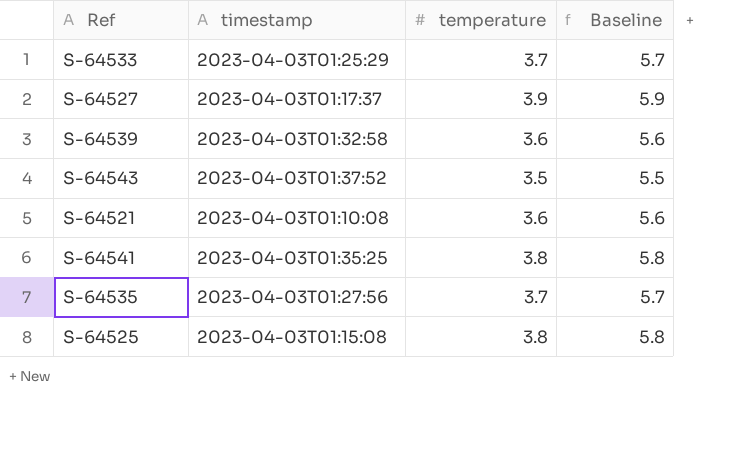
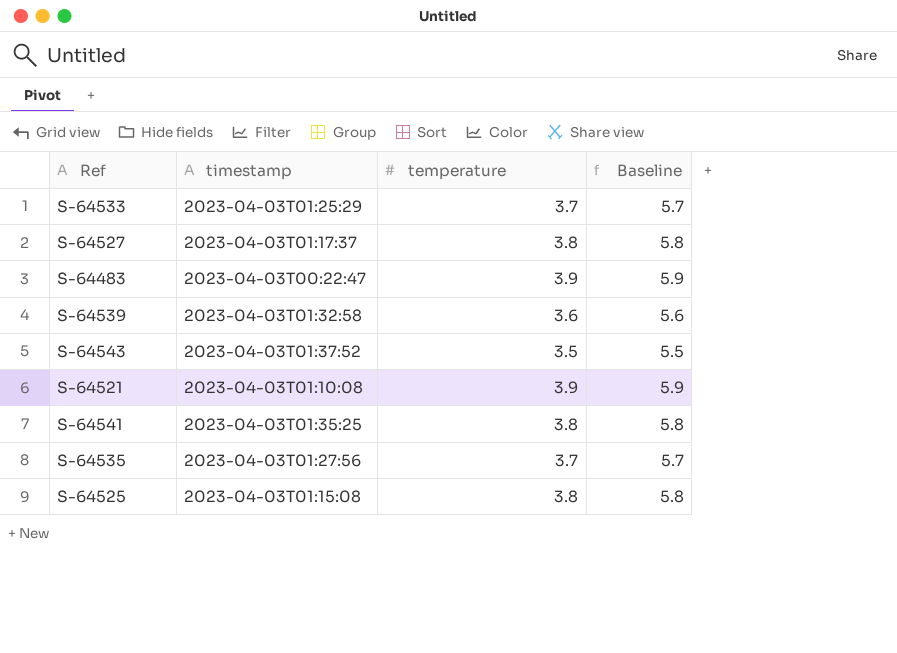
S-64527 | temperature: 3.9 -> 3.8
S-64527 | Baseline: 5.9 -> 5.8
row S-64483: none -> 2023-04-03T00:22:47 | 3.9 | 5.9
S-64521 | temperature: 3.6 -> 3.9
S-64521 | Baseline: 5.6 -> 5.9

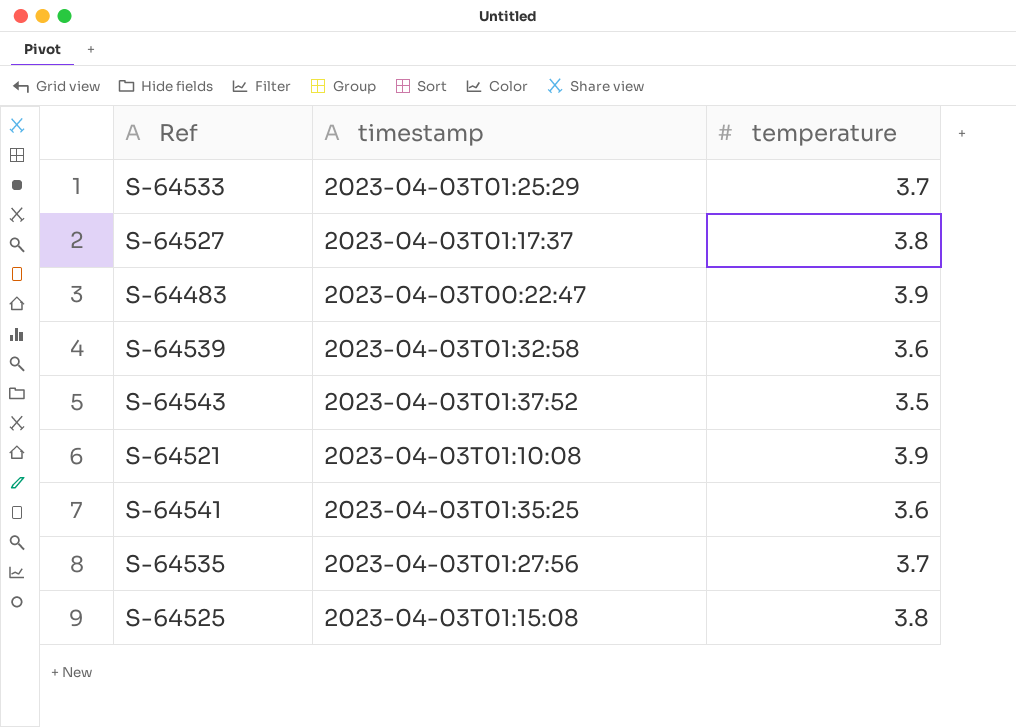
column Baseline | formula: [temperature] + 2 -> none
S-64541 | temperature: 3.8 -> 3.6

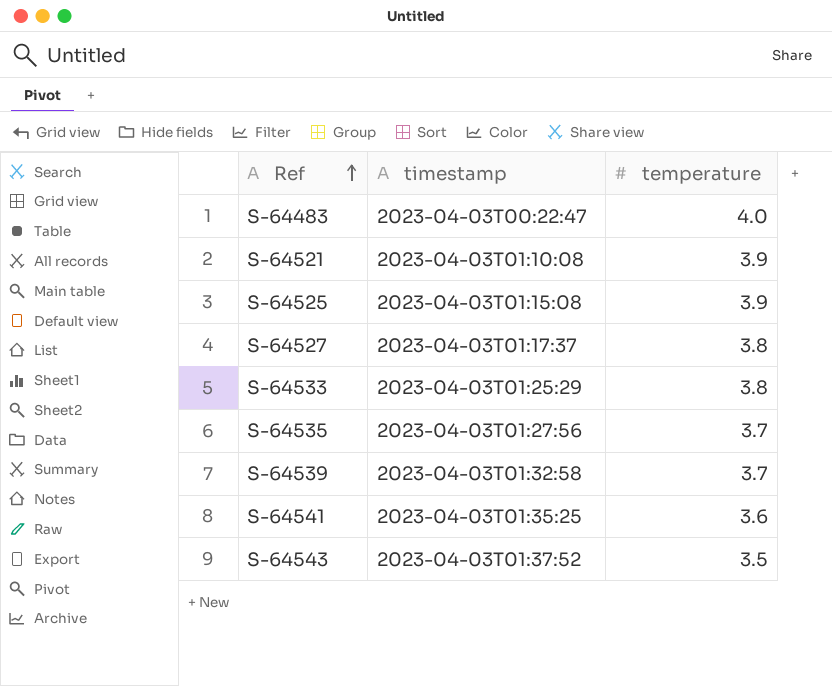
row order: none -> Ref ascending
S-64483 | temperature: 3.9 -> 4.0
S-64525 | temperature: 3.8 -> 3.9
S-64533 | temperature: 3.7 -> 3.8
S-64539 | temperature: 3.6 -> 3.7

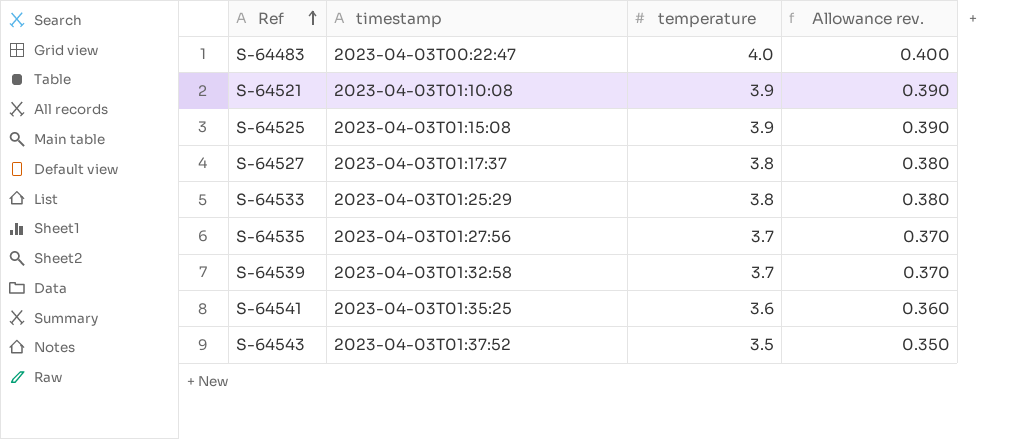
column Allowance rev. | formula: none -> [temperature] * 0.1

